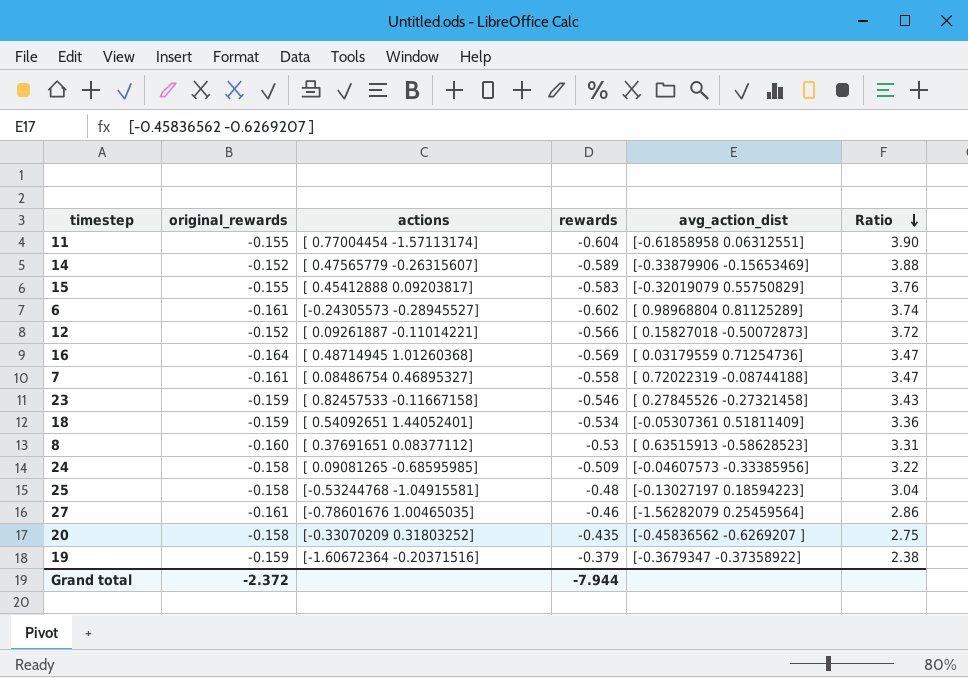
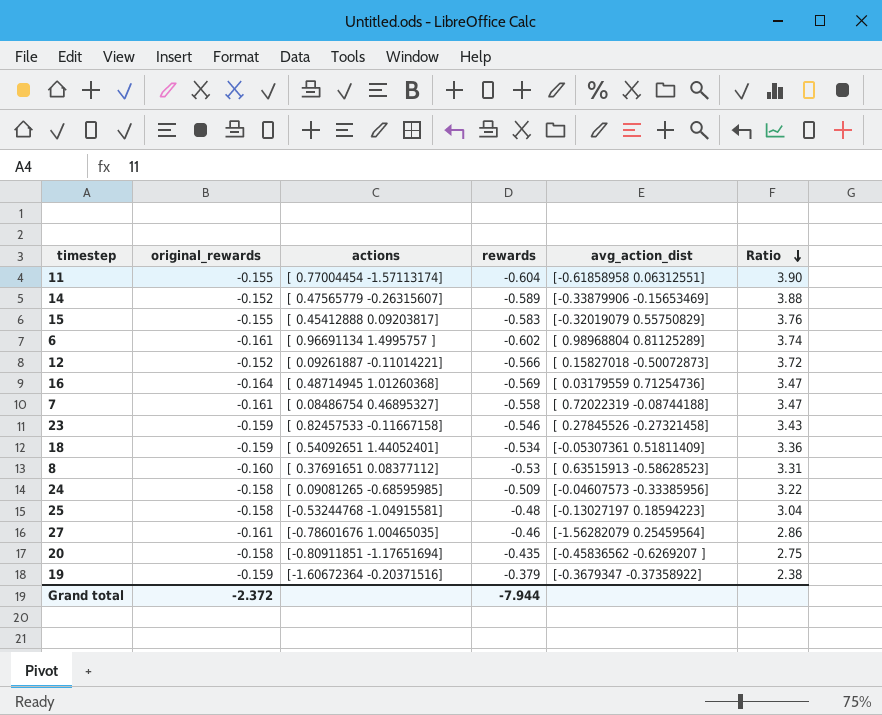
6 | actions: [-0.24305573 -0.28945527] -> [ 0.96691134 1.4995757 ]
20 | actions: [-0.33070209 0.31803252] -> [-0.80911851 -1.17651694]

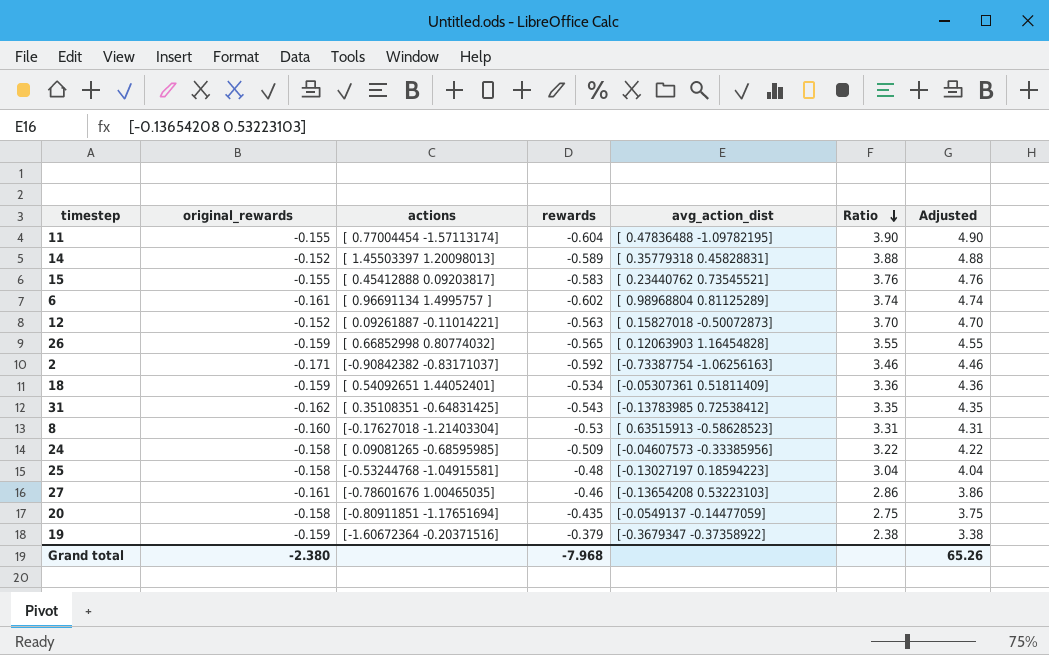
column Adjusted | formula: none -> [Ratio] + 1
row 16: -0.164 | [ 0.48714945 1.01260368] | -0.569 | [ 0.03179559 0.71254736] | 3.47 -> none
row 7: -0.161 | [ 0.08486754 0.46895327] | -0.558 | [ 0.72022319 -0.08744188] | 3.47 -> none
row 23: -0.159 | [ 0.82457533 -0.11667158] | -0.546 | [ 0.27845526 -0.27321458] | 3.43 -> none
11 | avg_action_dist: [-0.61858958 0.06312551] -> [ 0.47836488 -1.09782195]
14 | actions: [ 0.47565779 -0.26315607] -> [ 1.45503397 1.20098013]
14 | avg_action_dist: [-0.33879906 -0.15653469] -> [ 0.35779318 0.45828831]
15 | avg_action_dist: [-0.32019079 0.55750829] -> [ 0.23440762 0.73545521]
12 | rewards: -0.566 -> -0.563
12 | Ratio: 3.72 -> 3.70
row 26: none -> -0.159 | [ 0.66852998 0.80774032] | -0.565 | [ 0.12063903 1.16454828] | 3.55 | 4.55
row 2: none -> -0.171 | [-0.90842382 -0.83171037] | -0.592 | [-0.73387754 -1.06256163] | 3.46 | 4.46
row 31: none -> -0.162 | [ 0.35108351 -0.64831425] | -0.543 | [-0.13783985 0.72538412] | 3.35 | 4.35
8 | actions: [ 0.37691651 0.08377112] -> [-0.17627018 -1.21403304]
27 | avg_action_dist: [-1.56282079 0.25459564] -> [-0.13654208 0.53223103]
20 | avg_action_dist: [-0.45836562 -0.6269207 ] -> [-0.0549137 -0.14477059]
Grand total | original_rewards: -2.372 -> -2.380
Grand total | rewards: -7.944 -> -7.968

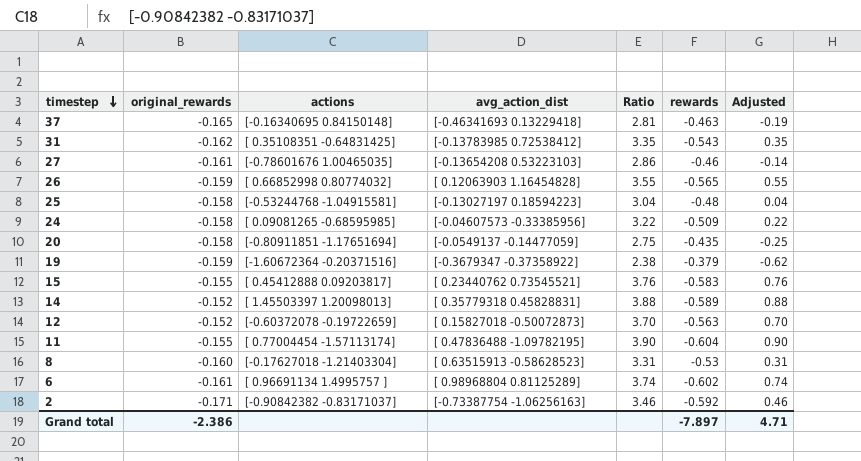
row order: Ratio descending -> timestep descending
column rewards | position: 4 -> 6
column Adjusted | formula: [Ratio] + 1 -> [Ratio] - 3
row 18: -0.159 | [ 0.54092651 1.44052401] | -0.534 | [-0.05307361 0.51811409] | 3.36 | 4.36 -> none
row 37: none -> -0.165 | [-0.16340695 0.84150148] | [-0.46341693 0.13229418] | 2.81 | -0.463 | -0.19
12 | actions: [ 0.09261887 -0.11014221] -> [-0.60372078 -0.19722659]
Grand total | original_rewards: -2.380 -> -2.386
Grand total | rewards: -7.968 -> -7.897
Grand total | Adjusted: 65.26 -> 4.71

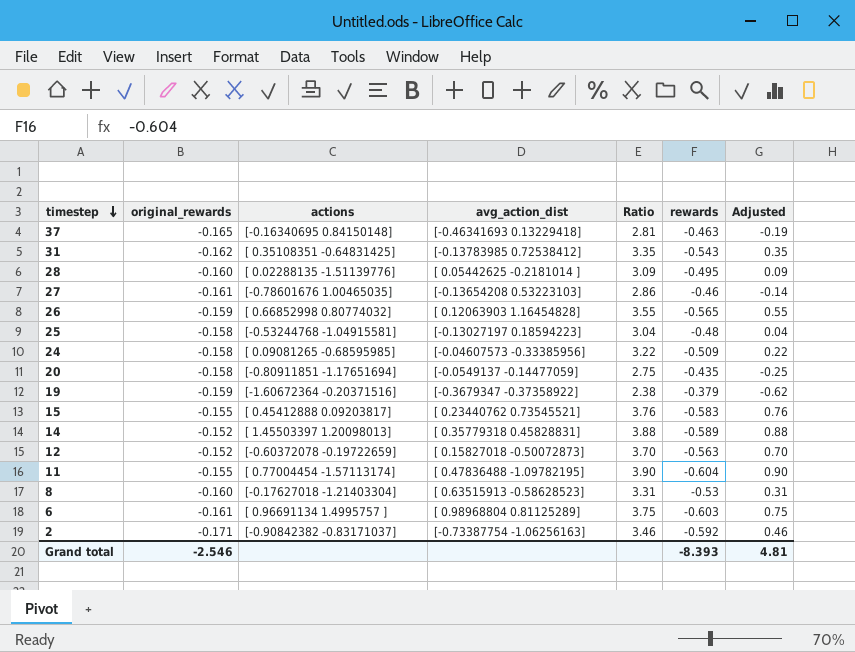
row 28: none -> -0.160 | [ 0.02288135 -1.51139776] | [ 0.05442625 -0.2181014 ] | 3.09 | -0.495 | 0.09
6 | Ratio: 3.74 -> 3.75
6 | rewards: -0.602 -> -0.603
6 | Adjusted: 0.74 -> 0.75
Grand total | original_rewards: -2.386 -> -2.546
Grand total | rewards: -7.897 -> -8.393
Grand total | Adjusted: 4.71 -> 4.81

